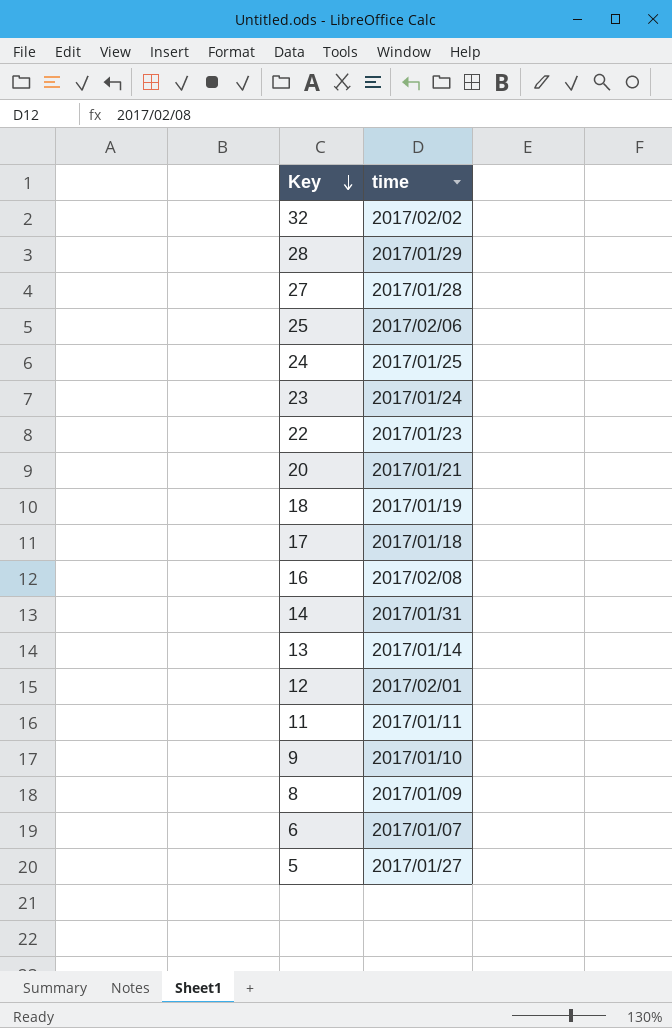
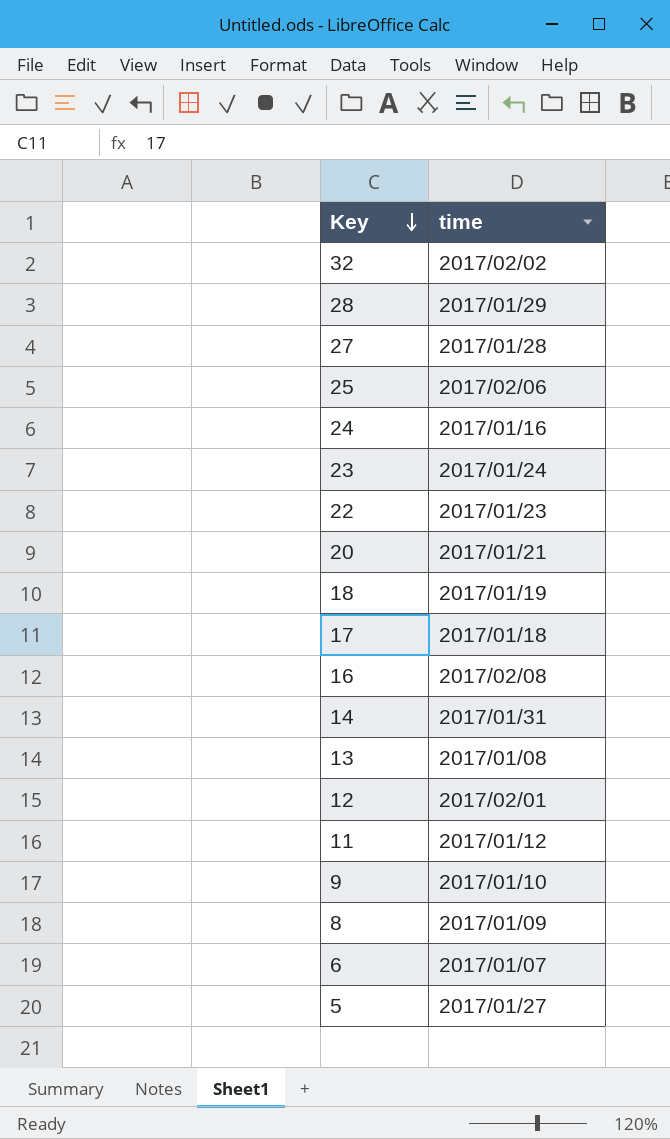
24 | time: 2017/01/25 -> 2017/01/16
13 | time: 2017/01/14 -> 2017/01/08
11 | time: 2017/01/11 -> 2017/01/12

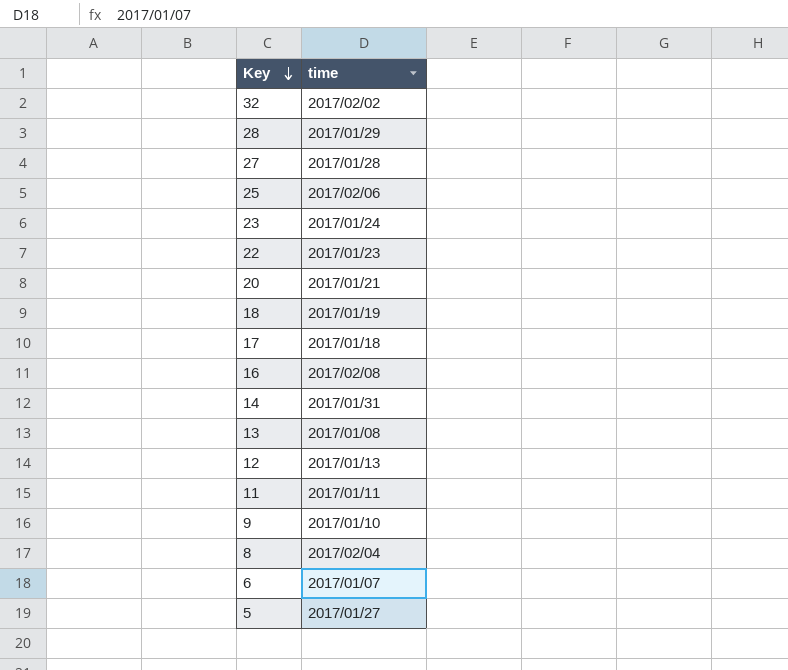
row 24: 2017/01/16 -> none
12 | time: 2017/02/01 -> 2017/01/13
11 | time: 2017/01/12 -> 2017/01/11
8 | time: 2017/01/09 -> 2017/02/04

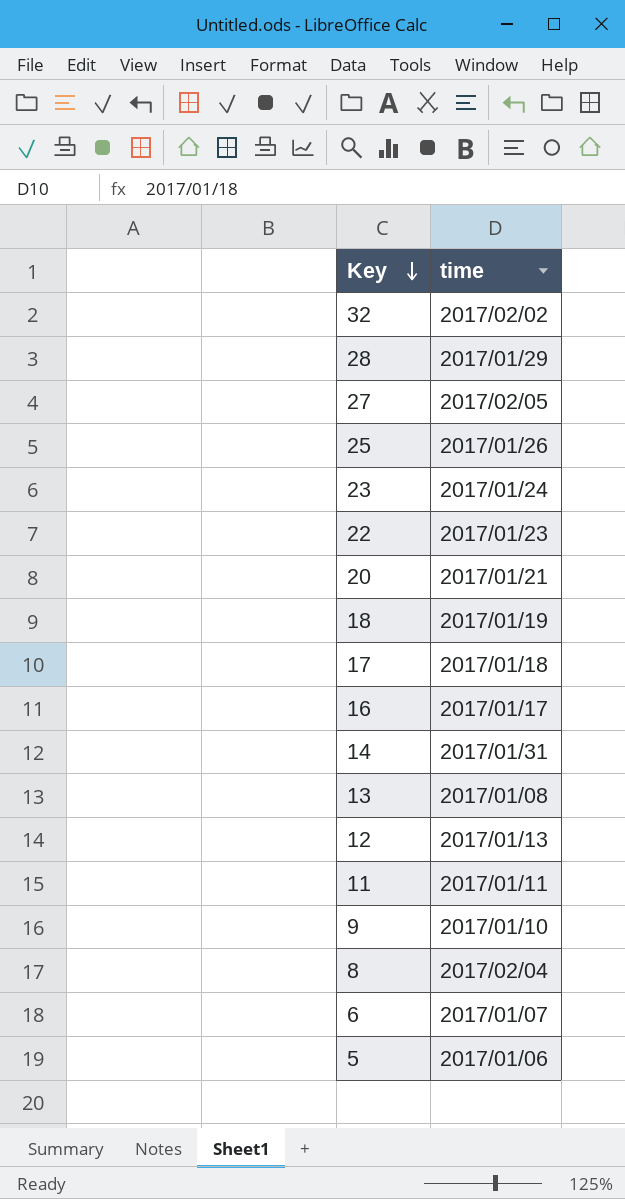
27 | time: 2017/01/28 -> 2017/02/05
25 | time: 2017/02/06 -> 2017/01/26
16 | time: 2017/02/08 -> 2017/01/17
5 | time: 2017/01/27 -> 2017/01/06

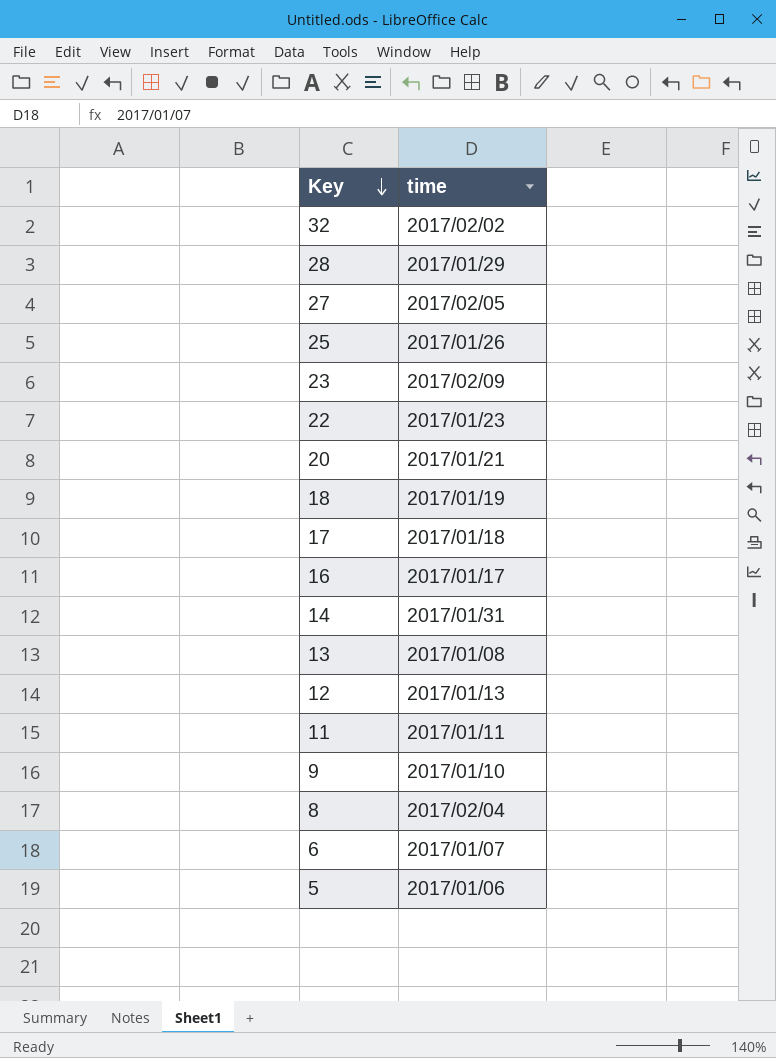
23 | time: 2017/01/24 -> 2017/02/09

